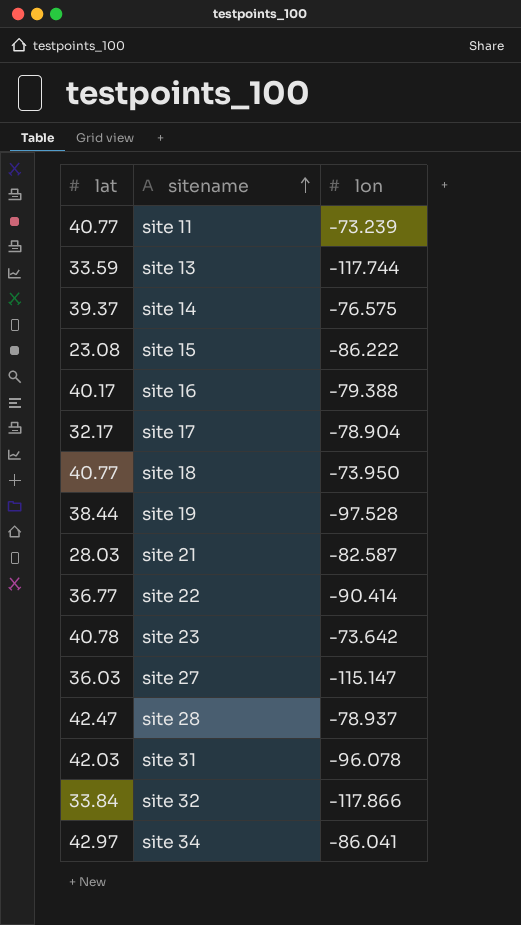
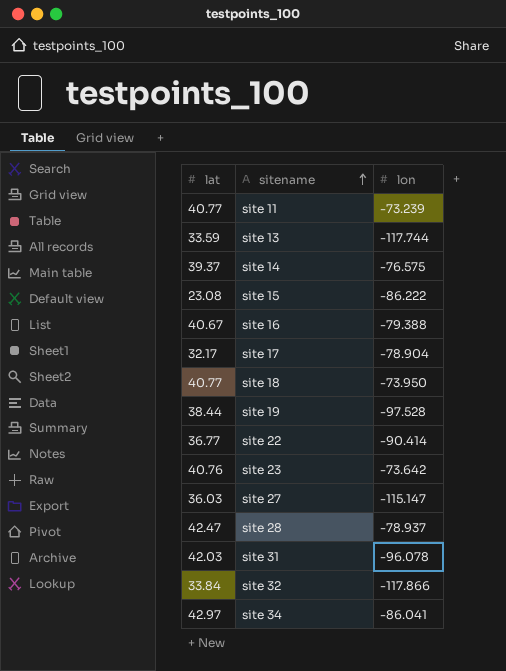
row site 21: 28.03 | -82.587 -> none
site 16 | lat: 40.17 -> 40.67
site 23 | lat: 40.78 -> 40.76

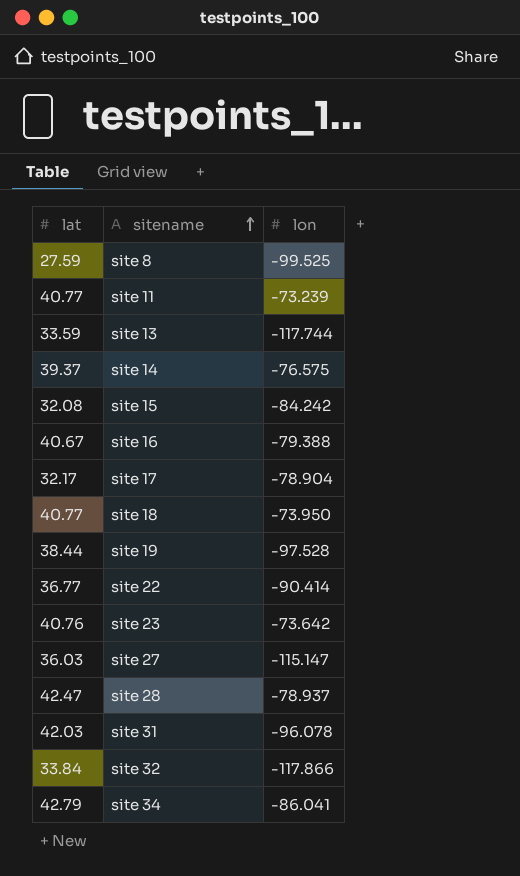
row site 8: none -> 27.59 | -99.525
site 15 | lat: 23.08 -> 32.08
site 15 | lon: -86.222 -> -84.242
site 34 | lat: 42.97 -> 42.79

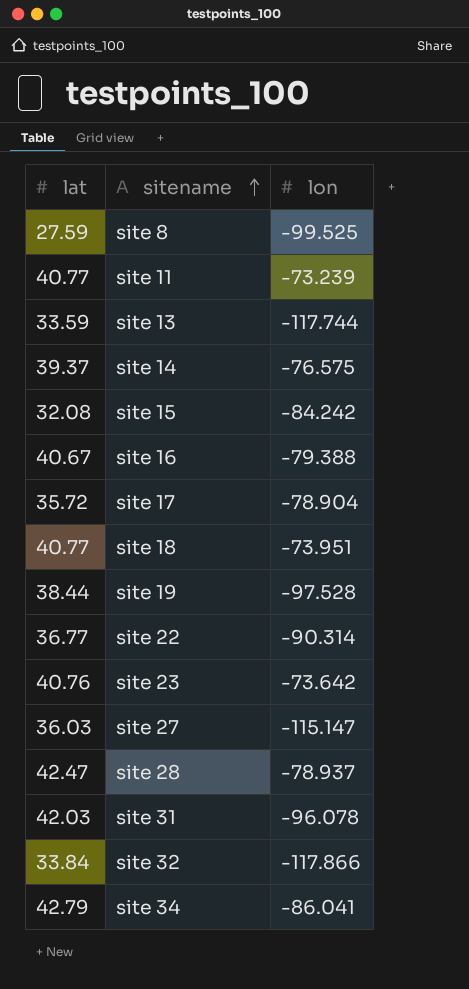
site 17 | lat: 32.17 -> 35.72
site 18 | lon: -73.950 -> -73.951
site 22 | lon: -90.414 -> -90.314

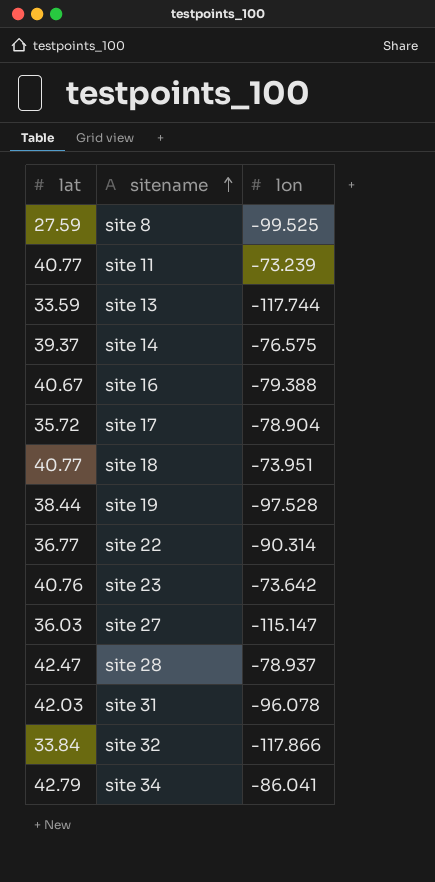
row site 15: 32.08 | -84.242 -> none

